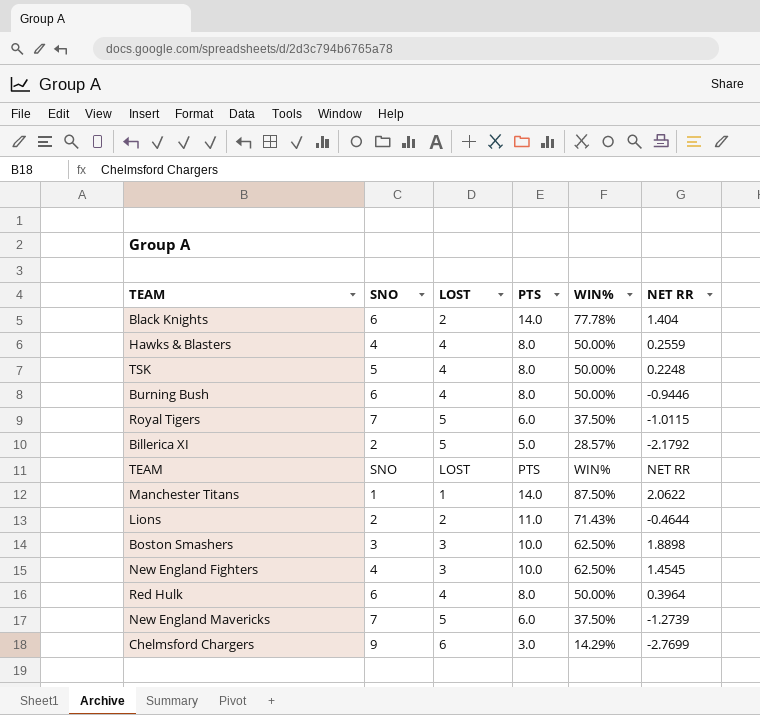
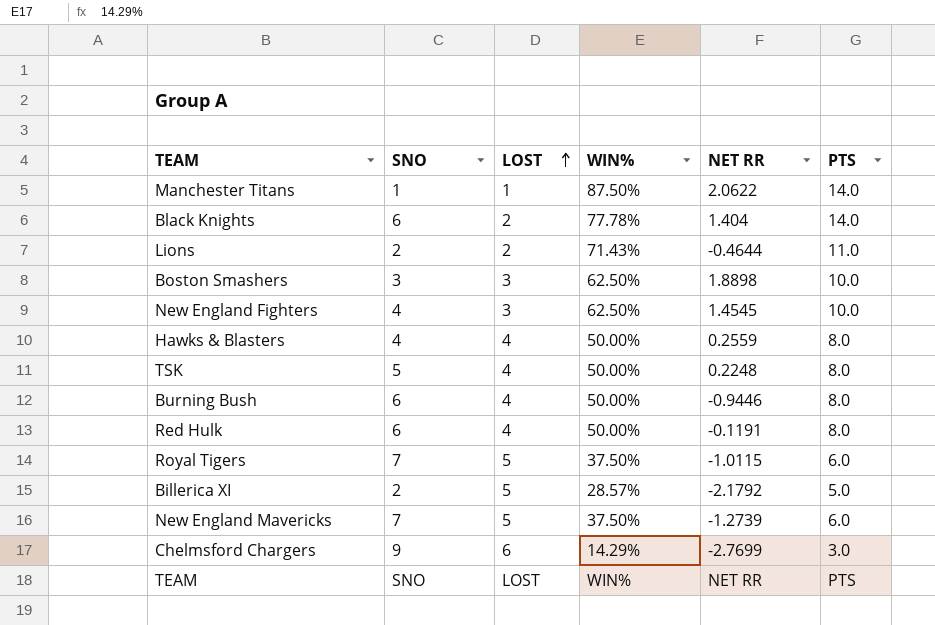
row order: none -> LOST ascending
column PTS | position: 4 -> 6
Red Hulk | NET RR: 0.3964 -> -0.1191

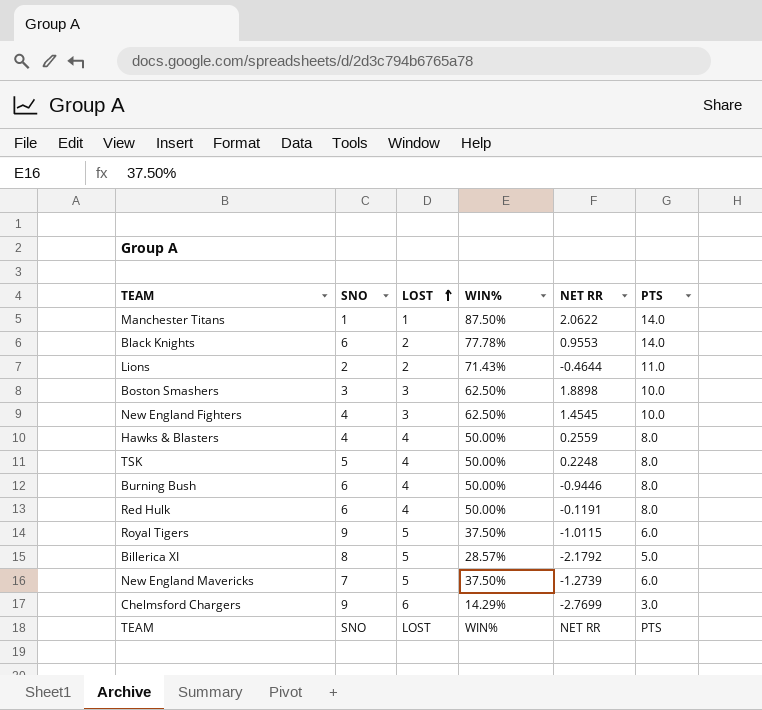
Black Knights | NET RR: 1.404 -> 0.9553
Royal Tigers | SNO: 7 -> 9
Billerica XI | SNO: 2 -> 8

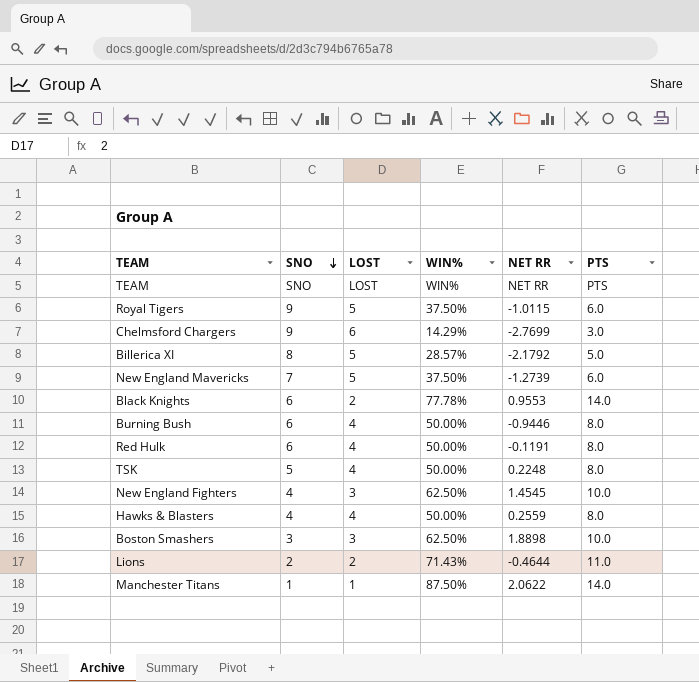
row order: LOST ascending -> SNO descending

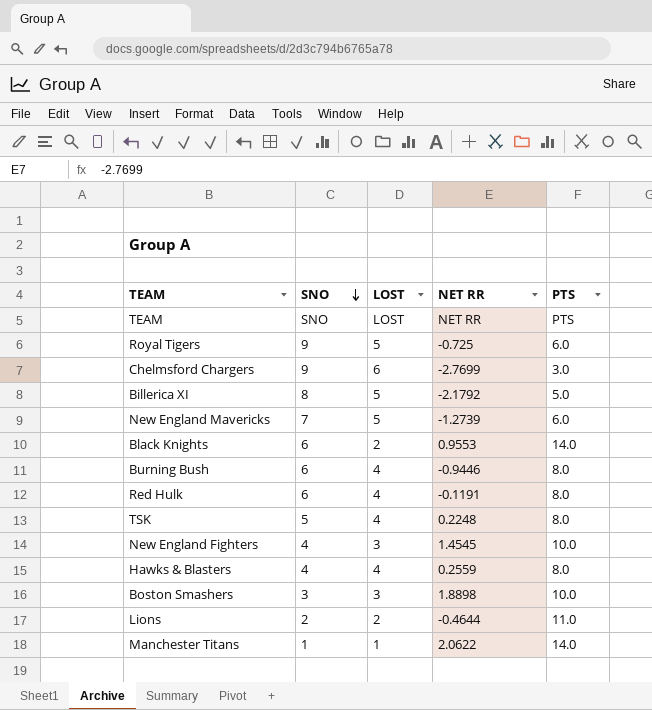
column WIN% | position: 4 -> none
Royal Tigers | NET RR: -1.0115 -> -0.725

